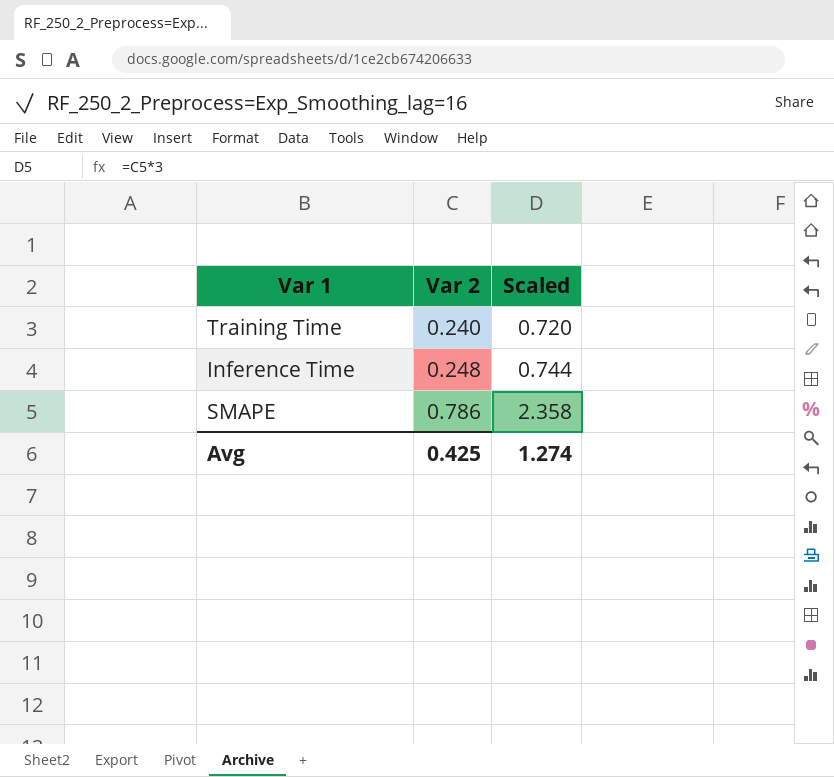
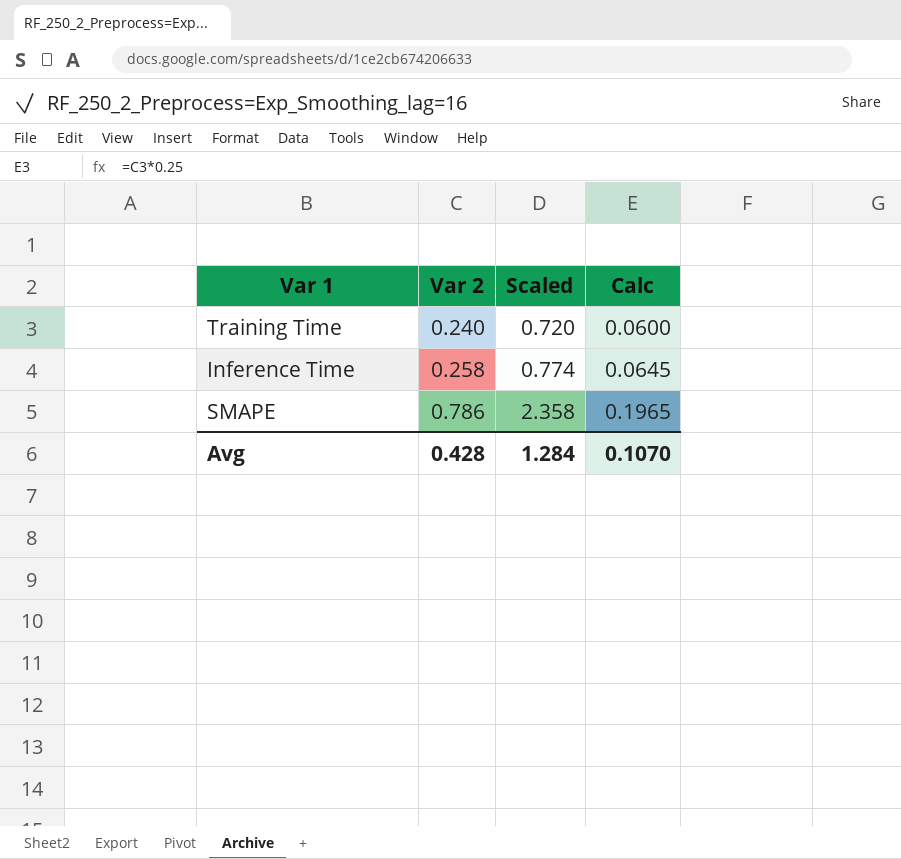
column Calc | formula: none -> [Var 2] * 0.25
Inference Time | Var 2: 0.248 -> 0.258
Inference Time | Scaled: 0.744 -> 0.774
Avg | Var 2: 0.425 -> 0.428
Avg | Scaled: 1.274 -> 1.284

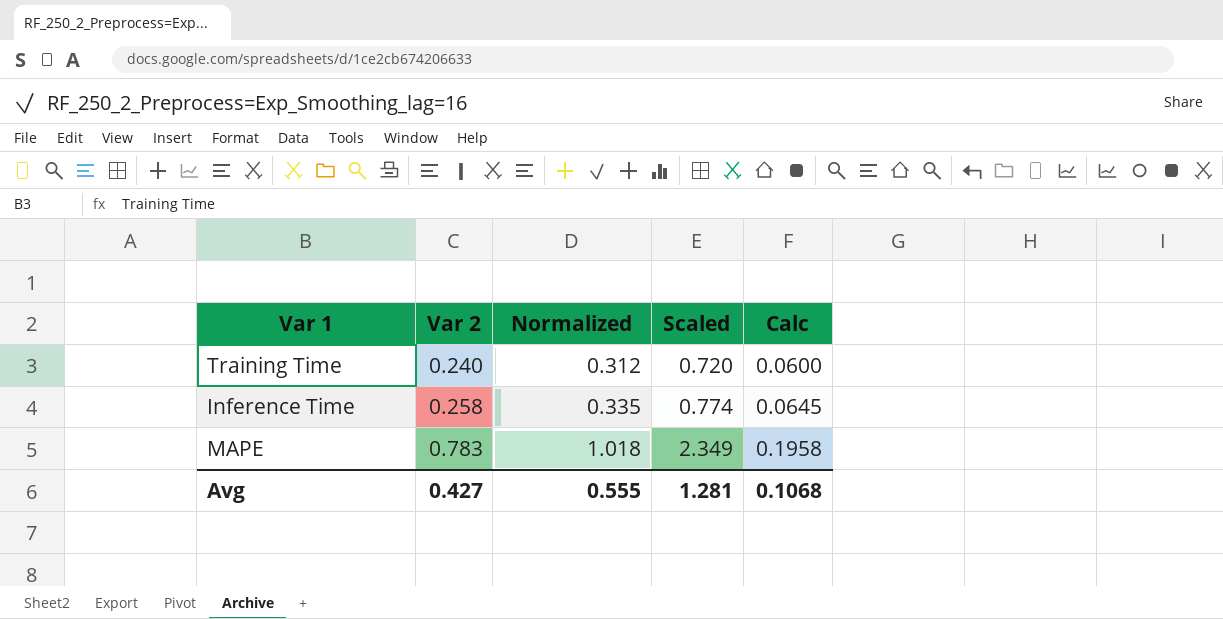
column Normalized | formula: none -> [Var 2] * 1.3
row SMAPE: 0.786 | 2.358 | 0.1965 -> none
row MAPE: none -> 0.783 | 1.018 | 2.349 | 0.1958
Avg | Var 2: 0.428 -> 0.427
Avg | Scaled: 1.284 -> 1.281
Avg | Calc: 0.1070 -> 0.1068

